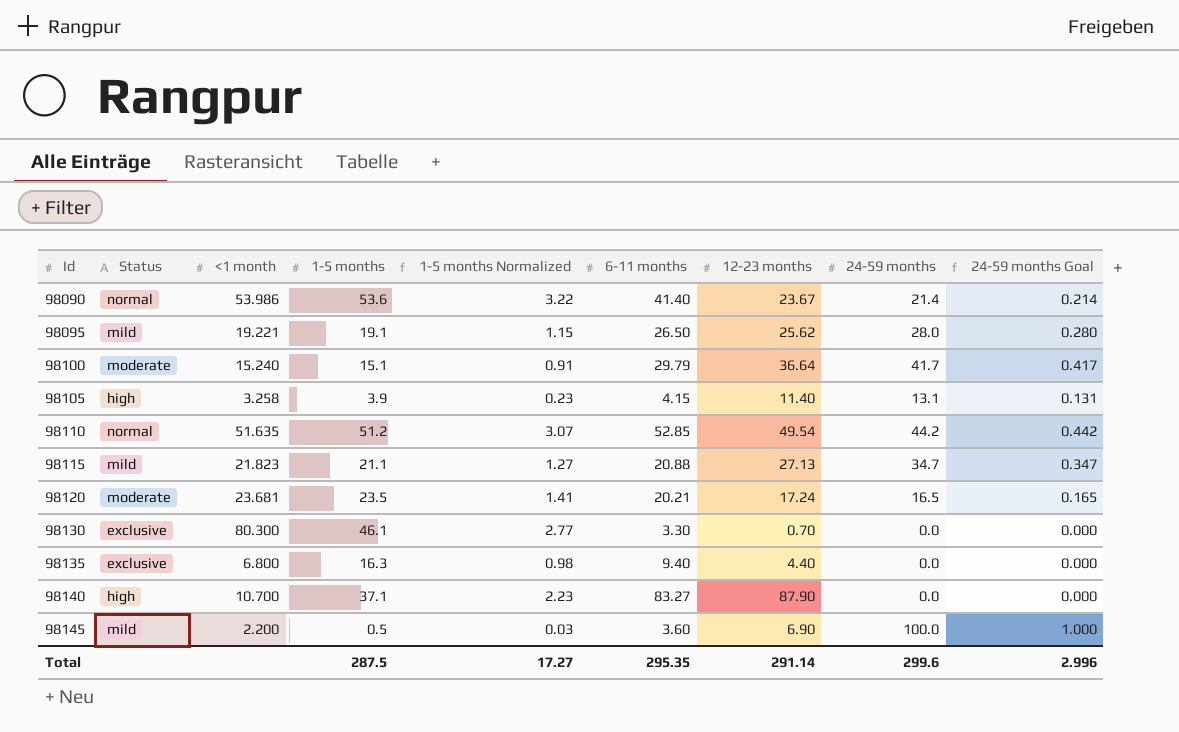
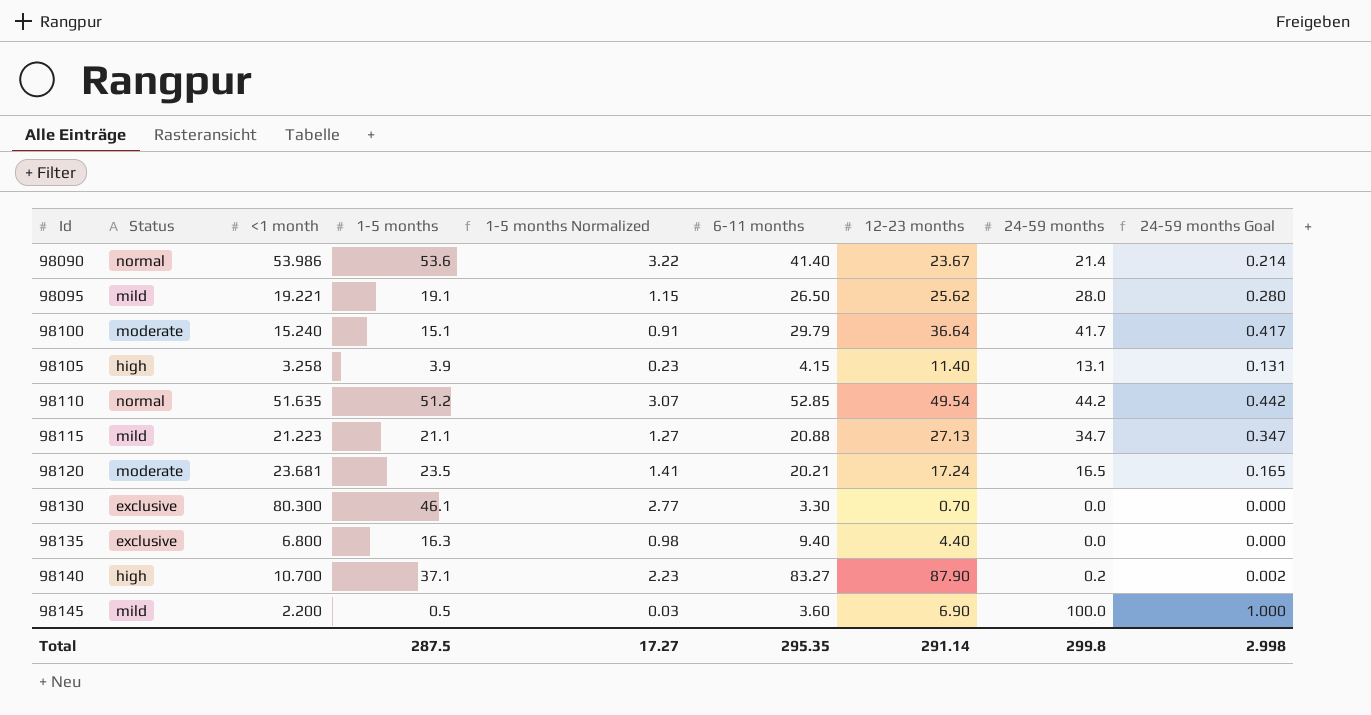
98115 | <1 month: 21.823 -> 21.223
98140 | 24-59 months: 0.0 -> 0.2
98140 | 24-59 months Goal: 0.000 -> 0.002
Total | 24-59 months: 299.6 -> 299.8
Total | 24-59 months Goal: 2.996 -> 2.998

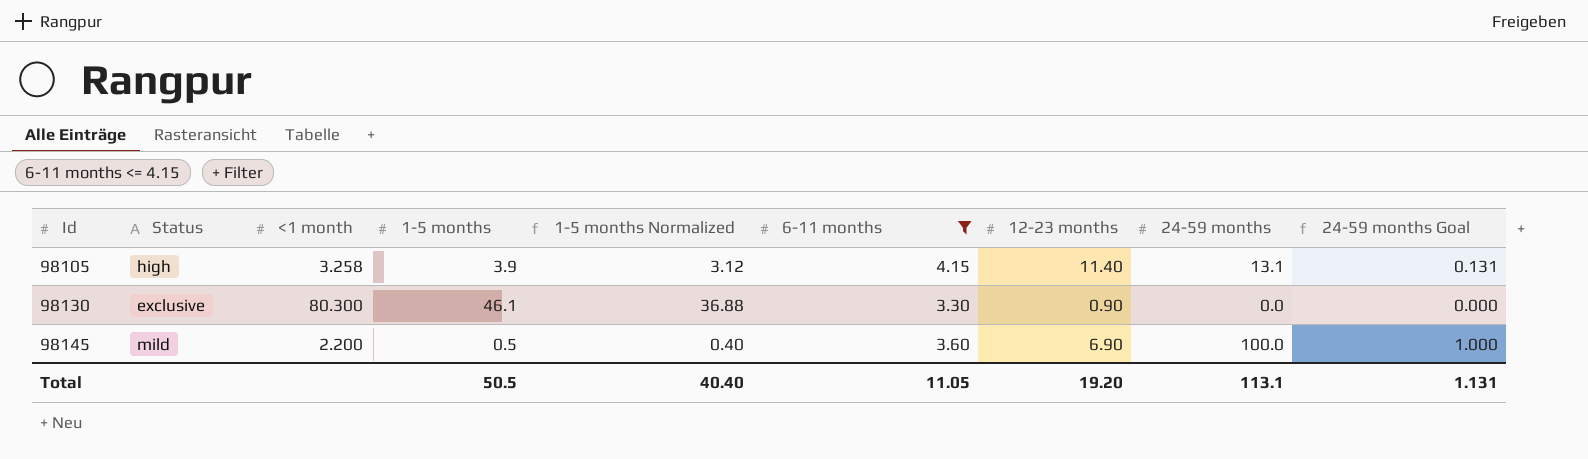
filter: none -> 6-11 months <= 4.15
column 1-5 months Normalized | formula: [1-5 months] * 0.06 -> [1-5 months] * 0.8
98130 | 12-23 months: 0.70 -> 0.90
Total | 1-5 months: 287.5 -> 50.5
Total | 1-5 months Normalized: 17.27 -> 40.40
Total | 6-11 months: 295.35 -> 11.05
Total | 12-23 months: 291.14 -> 19.20
Total | 24-59 months: 299.8 -> 113.1
Total | 24-59 months Goal: 2.998 -> 1.131

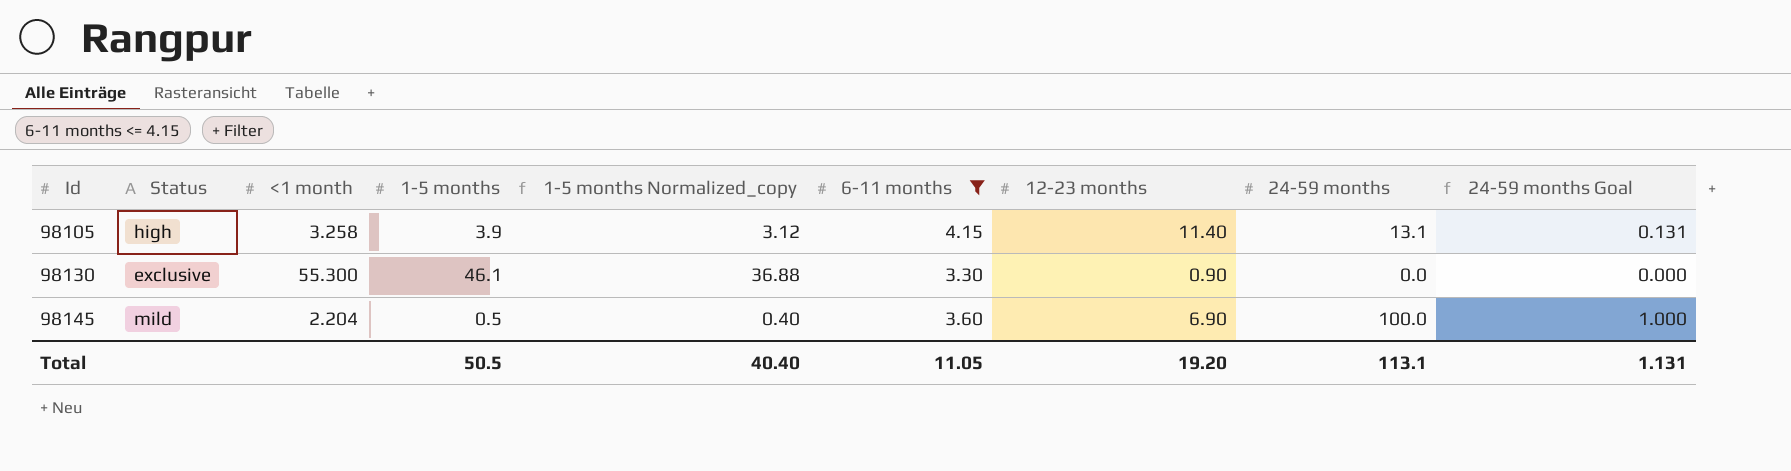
column name: 1-5 months Normalized -> 1-5 months Normalized_copy
98130 | <1 month: 80.300 -> 55.300
98145 | <1 month: 2.200 -> 2.204

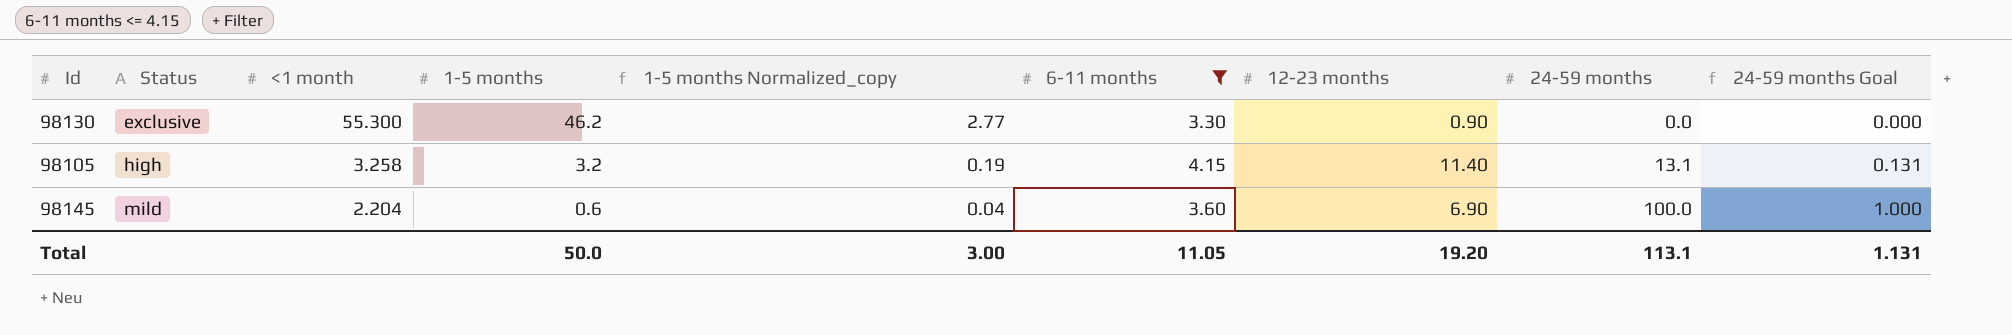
row order: Id ascending -> Status ascending
column 1-5 months Normalized_copy | formula: [1-5 months] * 0.8 -> [1-5 months] * 0.06
98130 | 1-5 months: 46.1 -> 46.2
98105 | 1-5 months: 3.9 -> 3.2
98145 | 1-5 months: 0.5 -> 0.6
Total | 1-5 months: 50.5 -> 50.0
Total | 1-5 months Normalized_copy: 40.40 -> 3.00

